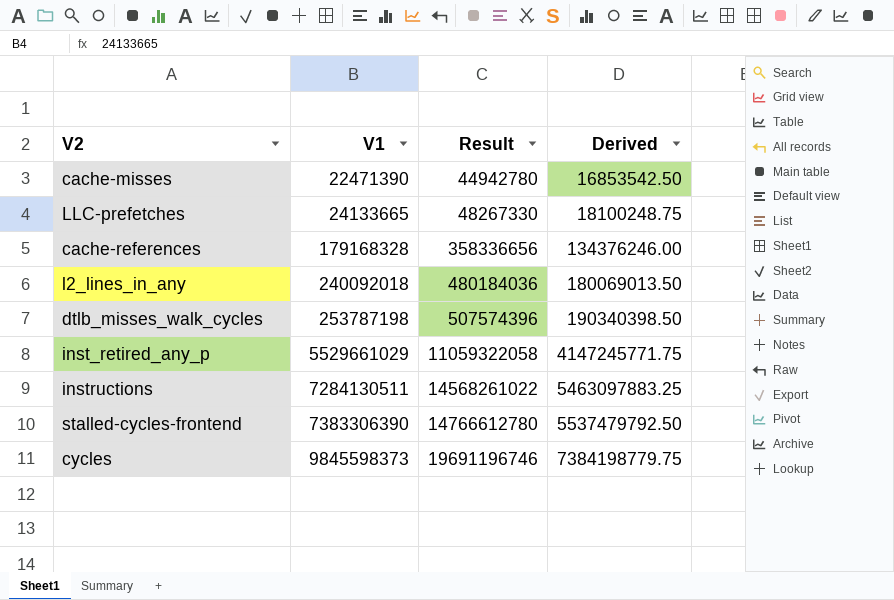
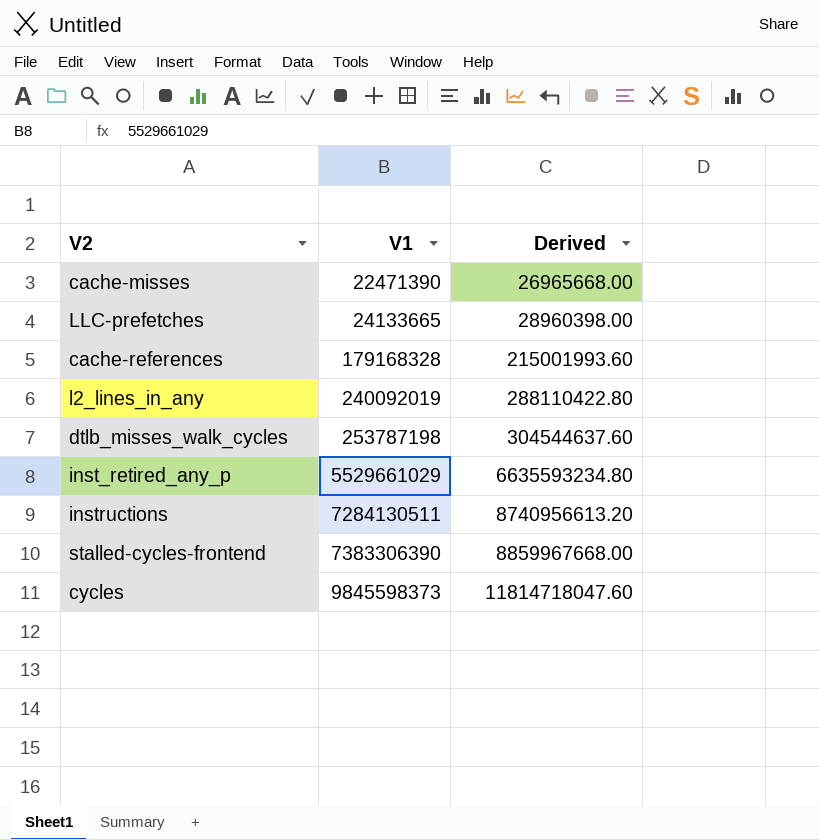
column Result | formula: [V1] * 2 -> none
column Derived | formula: [V1] * 0.75 -> [V1] * 1.2
l2_lines_in_any | V1: 240092018 -> 240092019

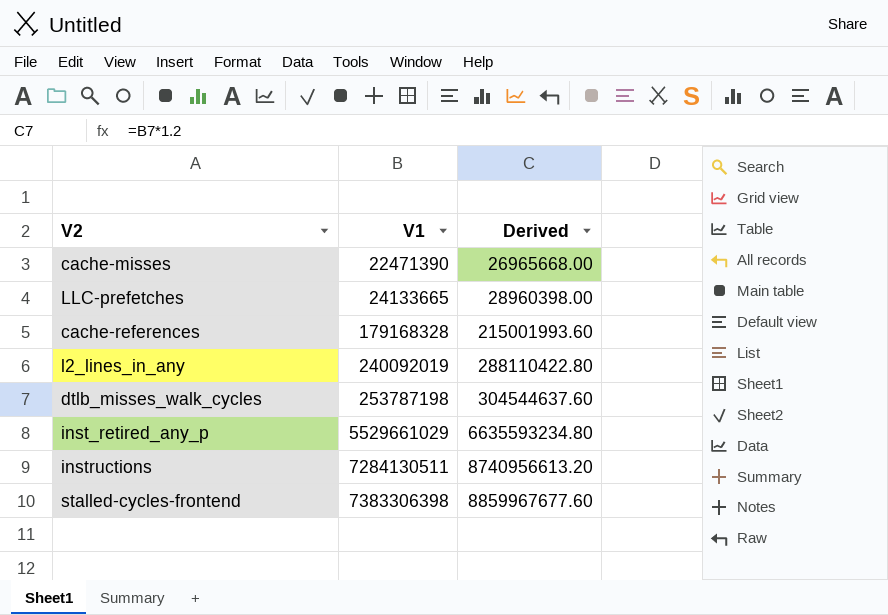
row cycles: 9845598373 | 11814718047.60 -> none
stalled-cycles-frontend | V1: 7383306390 -> 7383306398
stalled-cycles-frontend | Derived: 8859967668.00 -> 8859967677.60

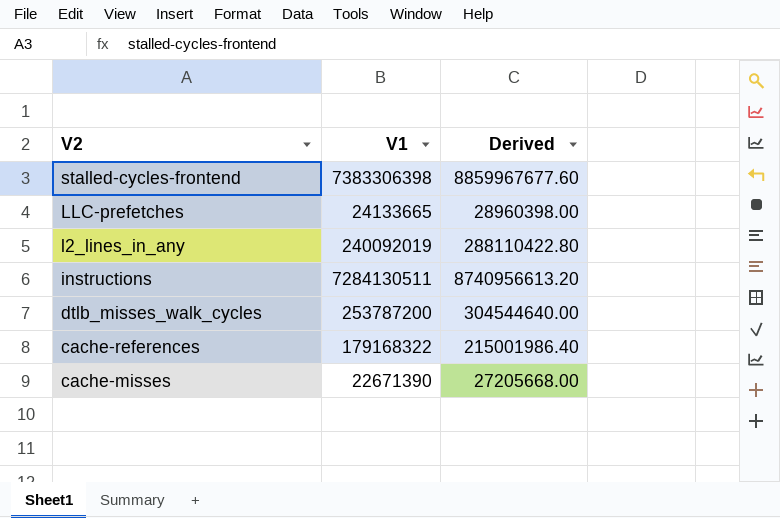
row order: V1 ascending -> V2 descending
row inst_retired_any_p: 5529661029 | 6635593234.80 -> none
dtlb_misses_walk_cycles | V1: 253787198 -> 253787200
dtlb_misses_walk_cycles | Derived: 304544637.60 -> 304544640.00
cache-references | V1: 179168328 -> 179168322
cache-references | Derived: 215001993.60 -> 215001986.40
cache-misses | V1: 22471390 -> 22671390
cache-misses | Derived: 26965668.00 -> 27205668.00

